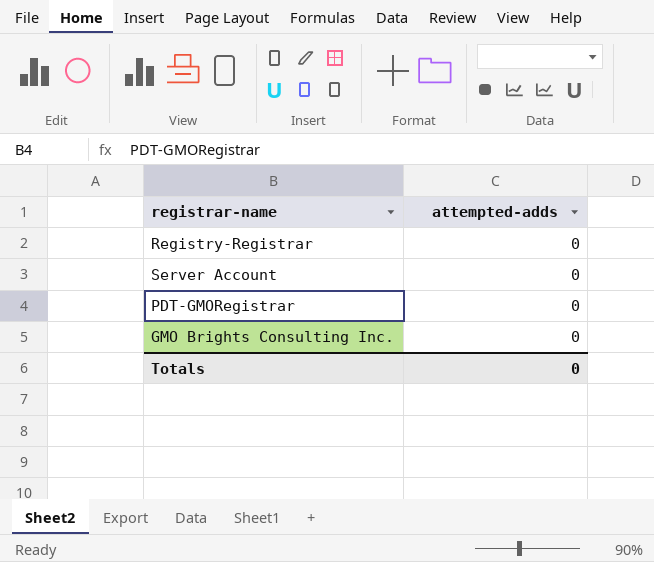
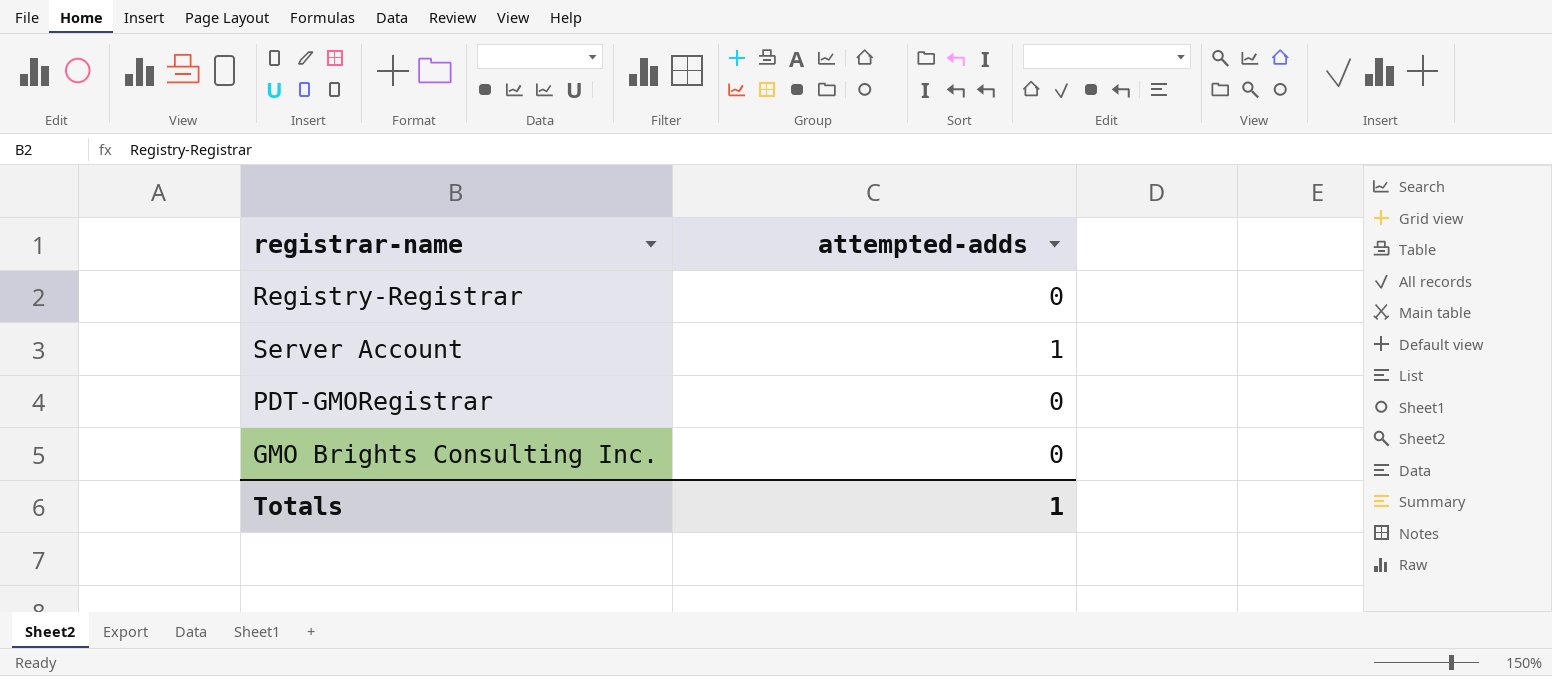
Server Account | attempted-adds: 0 -> 1
Totals | attempted-adds: 0 -> 1

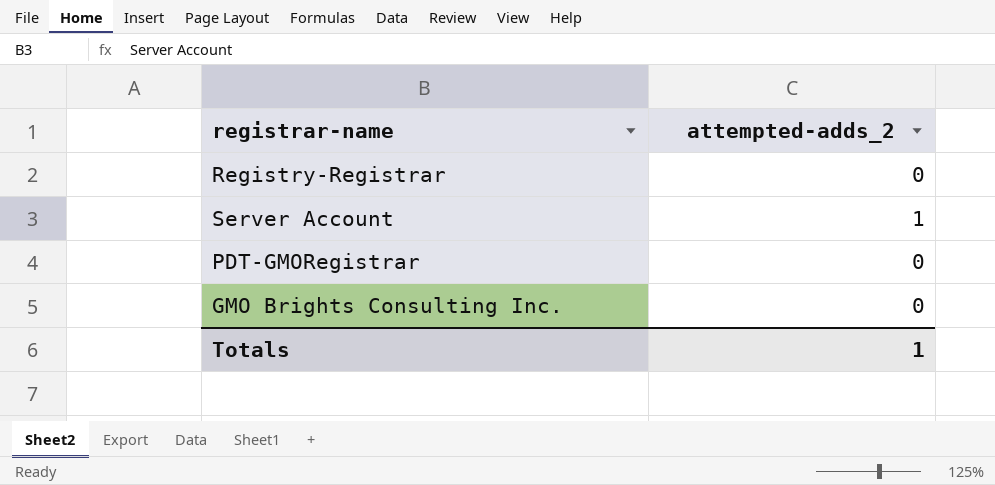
column name: attempted-adds -> attempted-adds_2

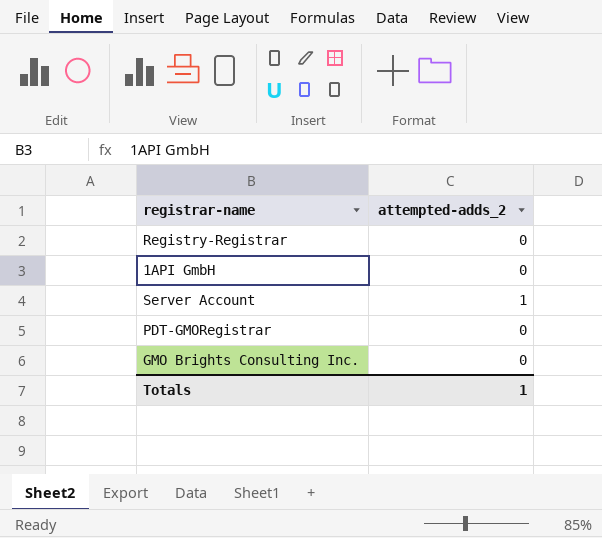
row 1API GmbH: none -> 0

